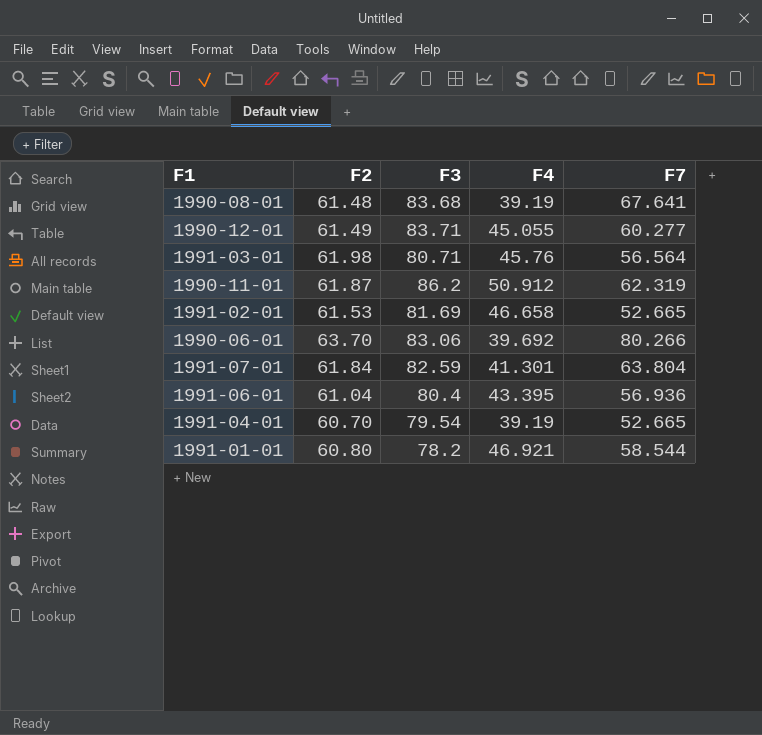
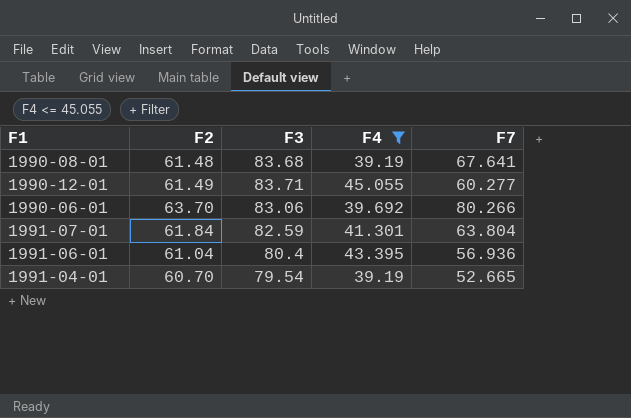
filter: none -> F4 <= 45.055

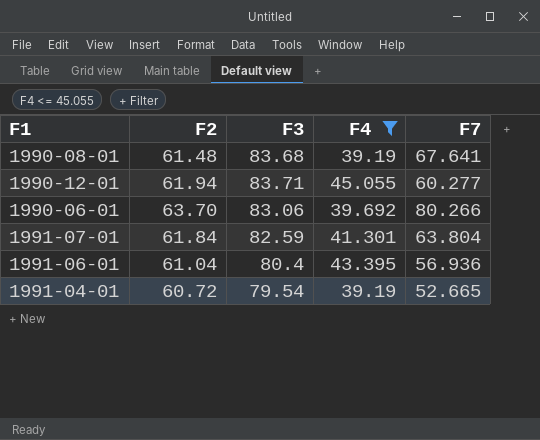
1990-12-01 | F2: 61.49 -> 61.94
1991-04-01 | F2: 60.70 -> 60.72

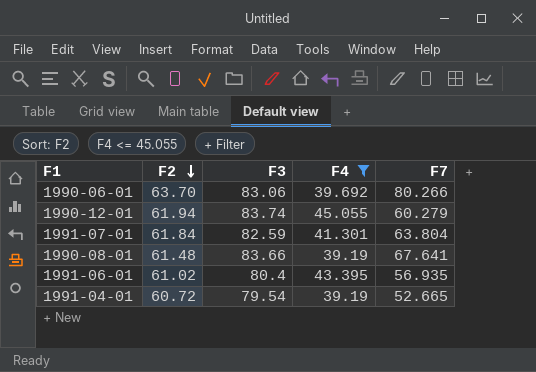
row order: none -> F2 descending
1990-12-01 | F3: 83.71 -> 83.74
1990-12-01 | F7: 60.277 -> 60.279
1990-08-01 | F3: 83.68 -> 83.66
1991-06-01 | F2: 61.04 -> 61.02
1991-06-01 | F7: 56.936 -> 56.935

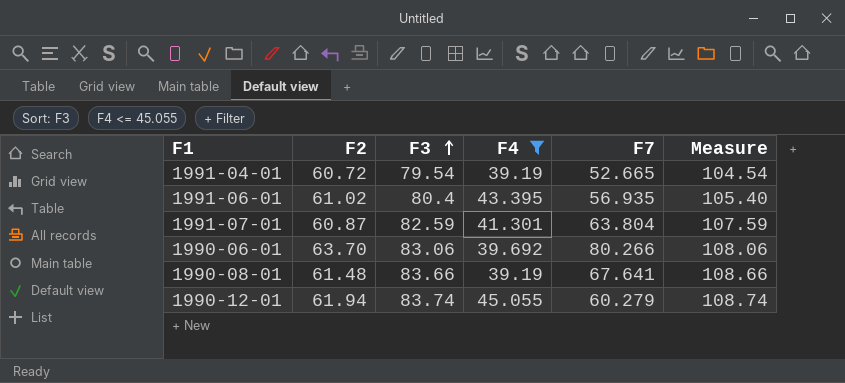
row order: F2 descending -> F3 ascending
column Measure | formula: none -> [F3] + 25
1991-07-01 | F2: 61.84 -> 60.87

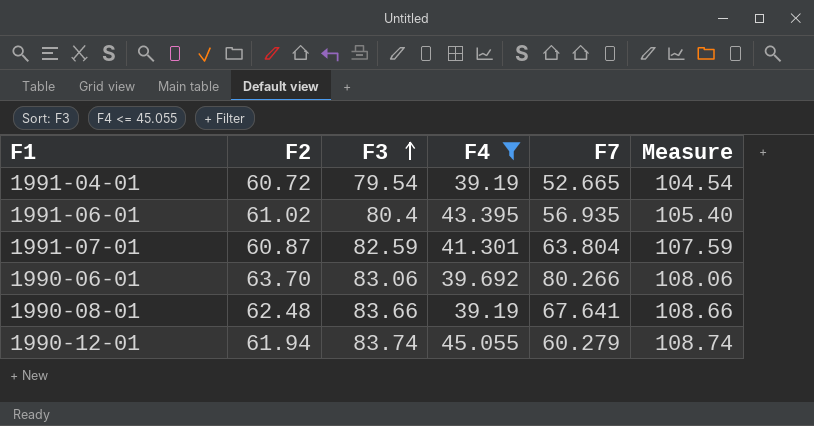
1990-08-01 | F2: 61.48 -> 62.48

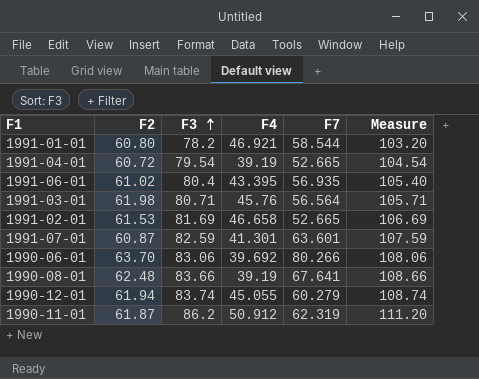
filter: F4 <= 45.055 -> none
1991-07-01 | F7: 63.804 -> 63.601

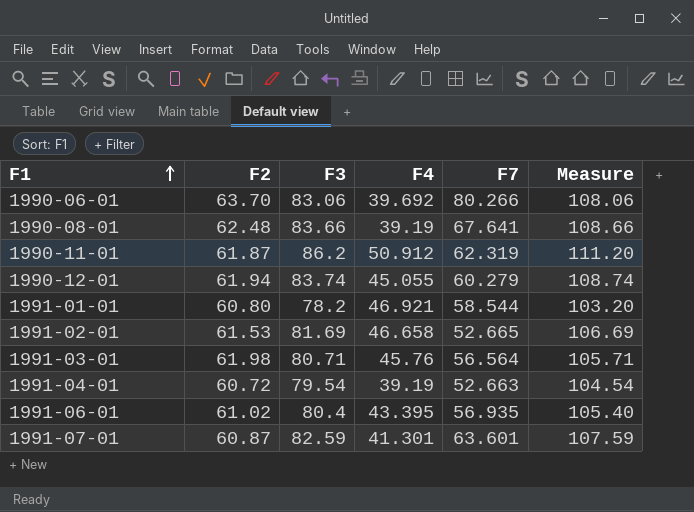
row order: F3 ascending -> F1 ascending
1991-04-01 | F7: 52.665 -> 52.663

